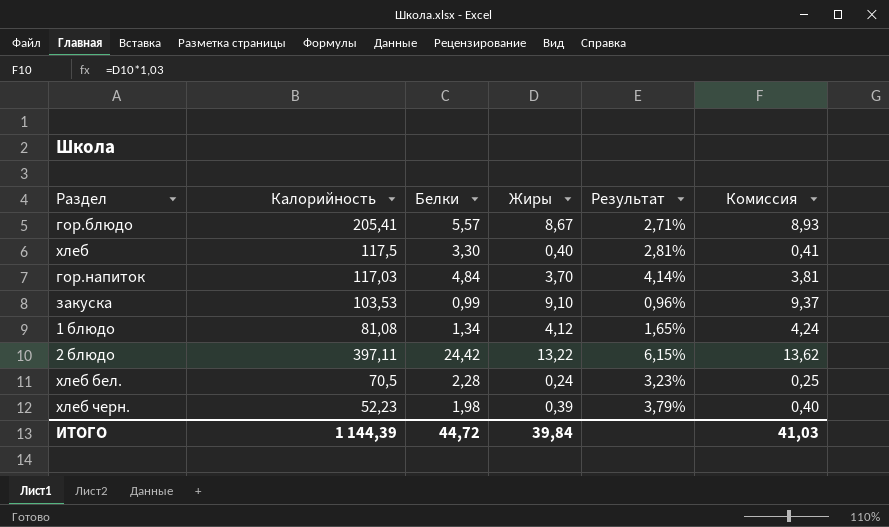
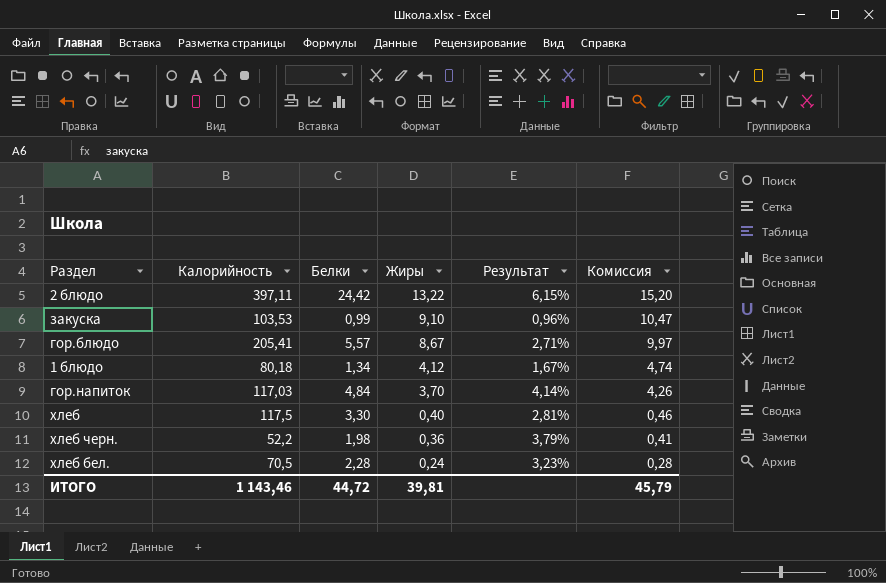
row order: none -> Жиры descending
column Комиссия | formula: [Жиры] * 1,03 -> [Жиры] * 1,15
1 блюдо | Калорийность: 81,08 -> 80,18
1 блюдо | Результат: 1,65% -> 1,67%
хлеб черн. | Калорийность: 52,23 -> 52,2
хлеб черн. | Жиры: 0,39 -> 0,36
ИТОГО | Калорийность: 1 144,39 -> 1 143,46
ИТОГО | Жиры: 39,84 -> 39,81
ИТОГО | Комиссия: 41,03 -> 45,79

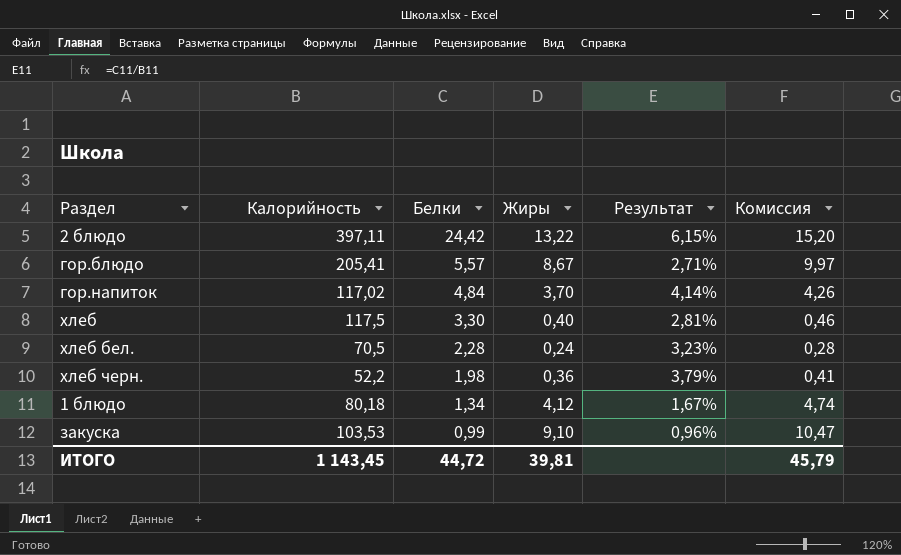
row order: Жиры descending -> Белки descending
гор.напиток | Калорийность: 117,03 -> 117,02
ИТОГО | Калорийность: 1 143,46 -> 1 143,45

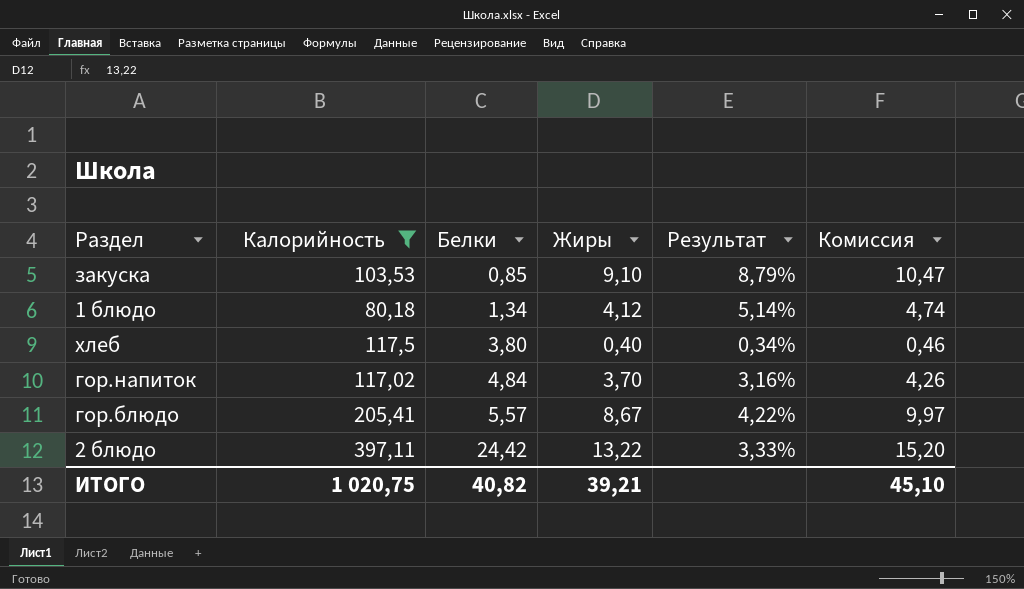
filter: none -> Калорийность >= 80,18
row order: Белки descending -> Белки ascending
column Результат | formula: [Белки] / [Калорийность] -> [Жиры] / [Калорийность]
закуска | Белки: 0,99 -> 0,85
хлеб | Белки: 3,30 -> 3,80
ИТОГО | Калорийность: 1 143,45 -> 1 020,75
ИТОГО | Белки: 44,72 -> 40,82
ИТОГО | Жиры: 39,81 -> 39,21
ИТОГО | Комиссия: 45,79 -> 45,10

